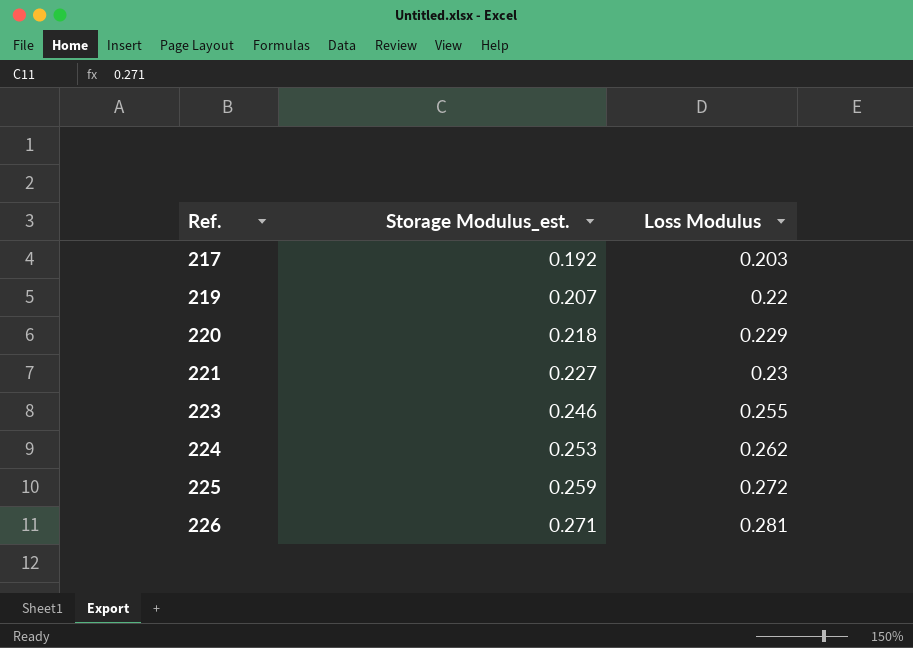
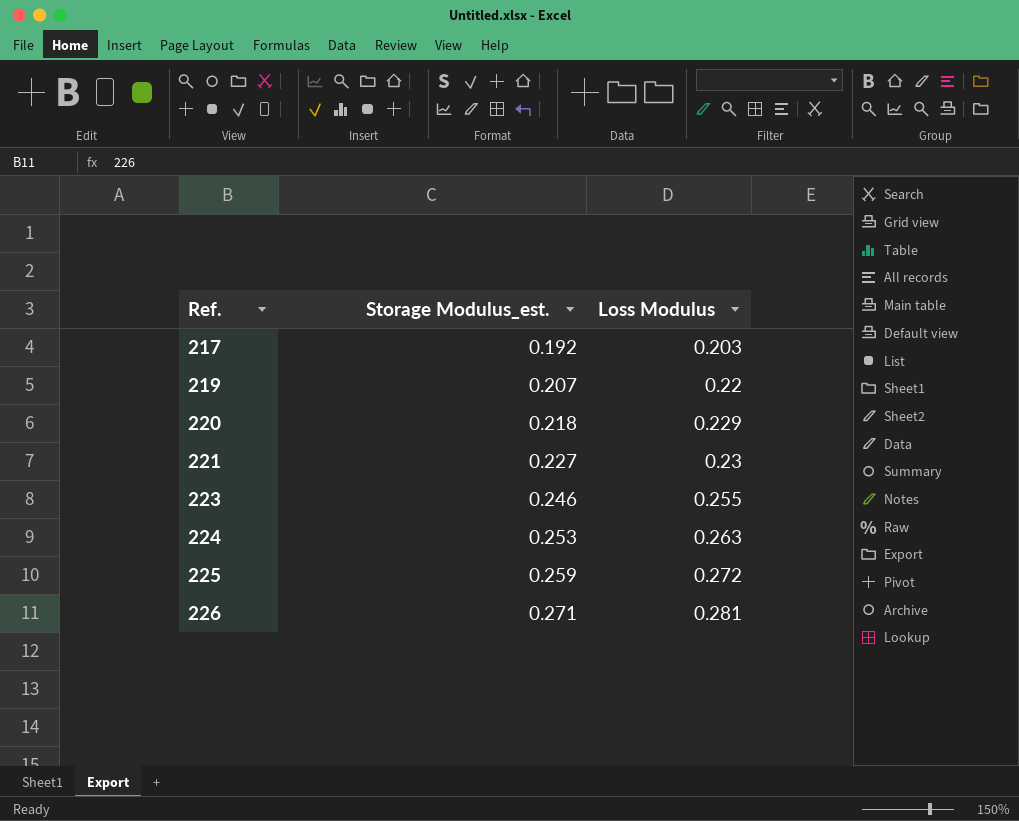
224 | Loss Modulus: 0.262 -> 0.263

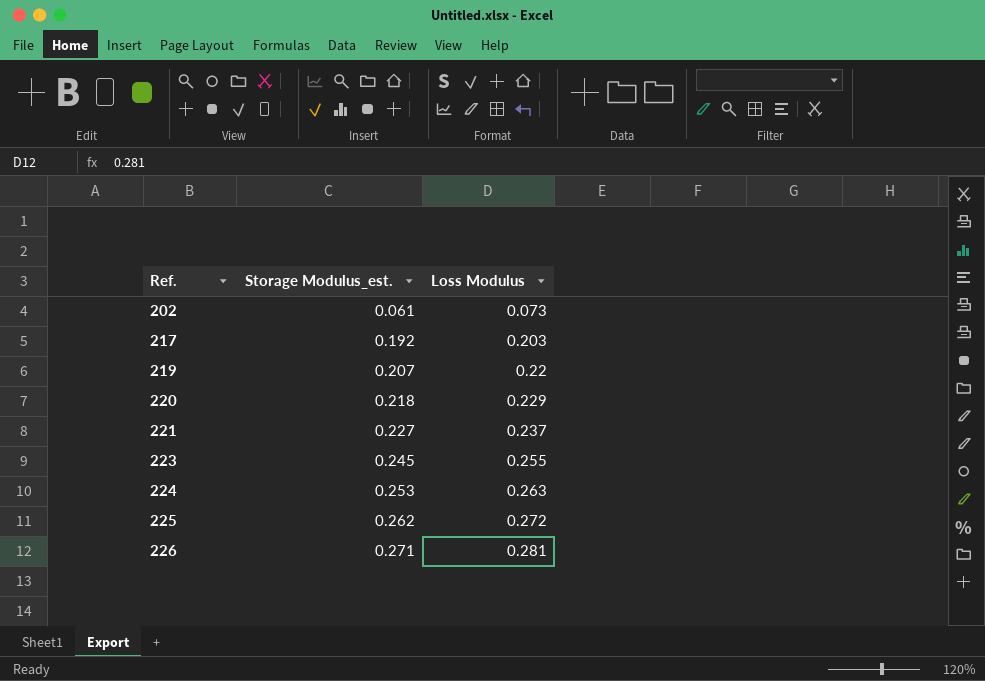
row 202: none -> 0.061 | 0.073
221 | Loss Modulus: 0.23 -> 0.237
223 | Storage Modulus_est.: 0.246 -> 0.245
225 | Storage Modulus_est.: 0.259 -> 0.262

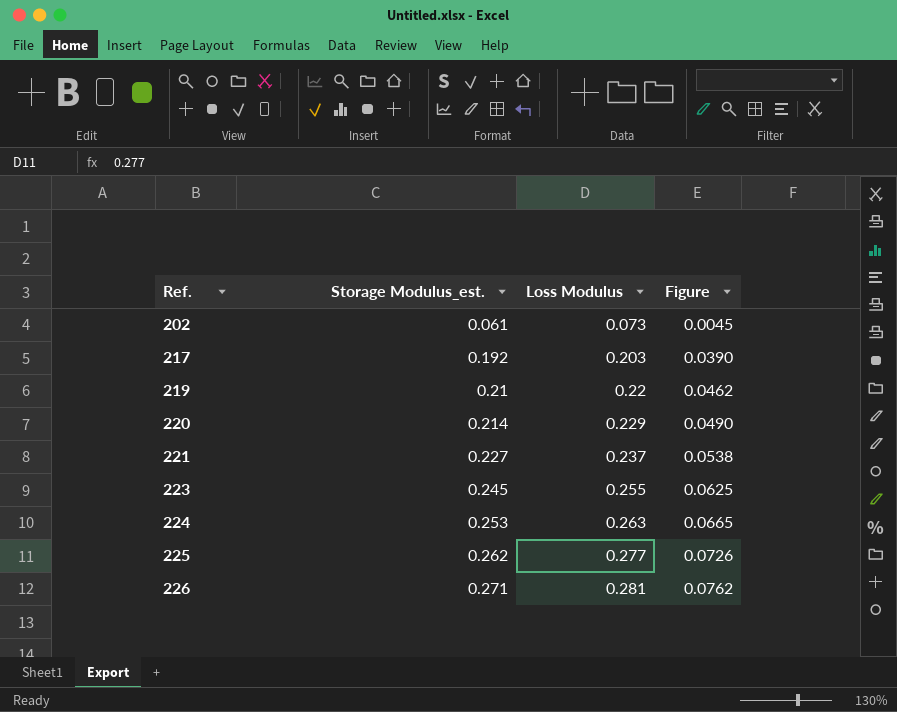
column Figure | formula: none -> [Storage Modulus_est.] * [Loss Modulus]
219 | Storage Modulus_est.: 0.207 -> 0.21
220 | Storage Modulus_est.: 0.218 -> 0.214
225 | Loss Modulus: 0.272 -> 0.277

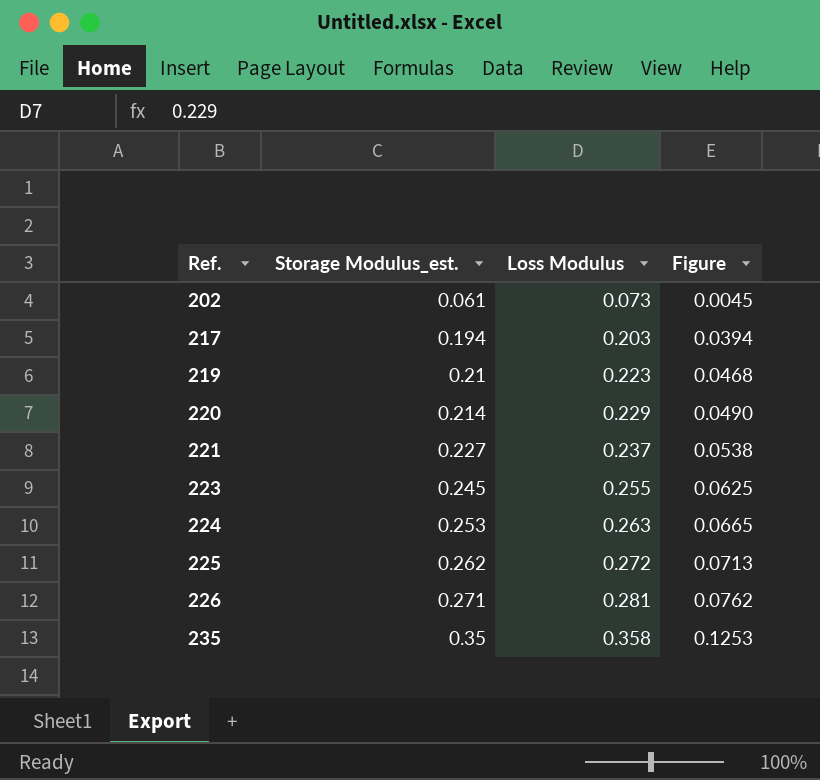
217 | Storage Modulus_est.: 0.192 -> 0.194
217 | Figure: 0.0390 -> 0.0394
219 | Loss Modulus: 0.22 -> 0.223
219 | Figure: 0.0462 -> 0.0468
225 | Loss Modulus: 0.277 -> 0.272
225 | Figure: 0.0726 -> 0.0713
row 235: none -> 0.35 | 0.358 | 0.1253

